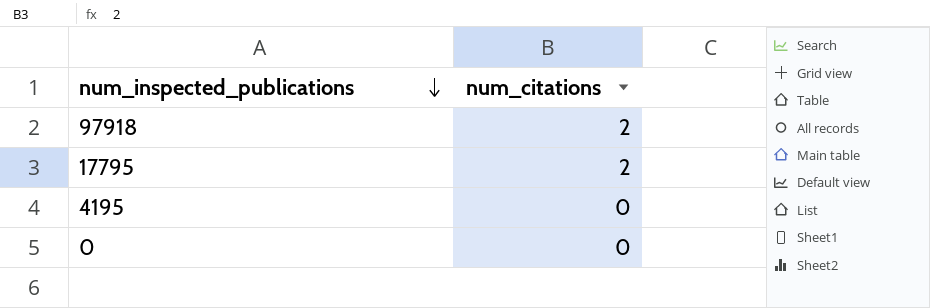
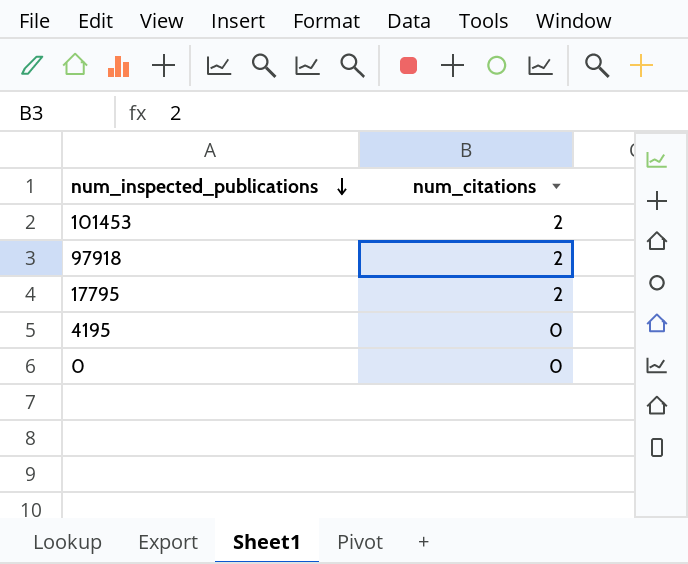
row 101453: none -> 2

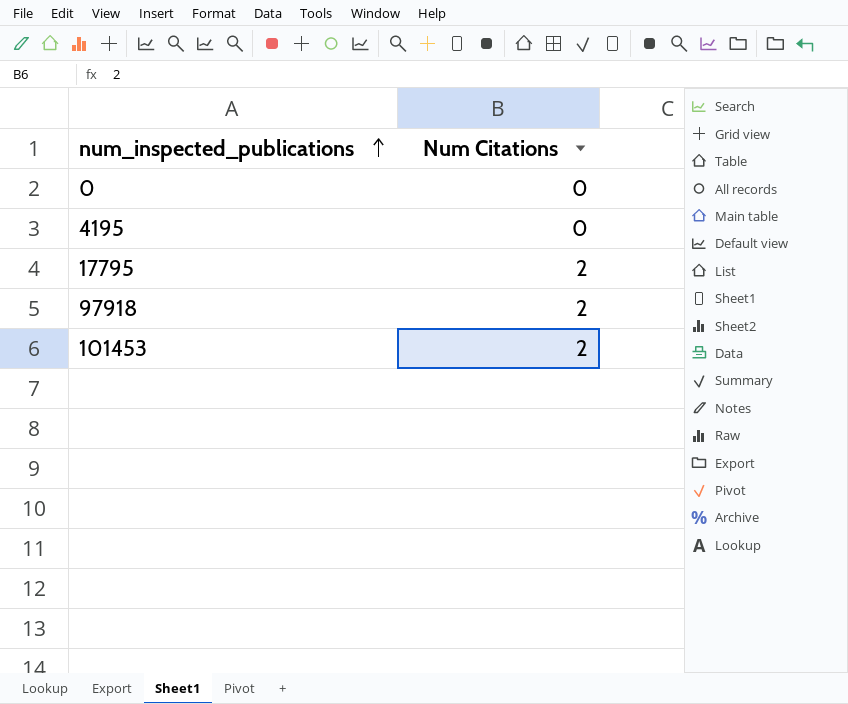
row order: num_inspected_publications descending -> num_inspected_publications ascending
column name: num_citations -> Num Citations

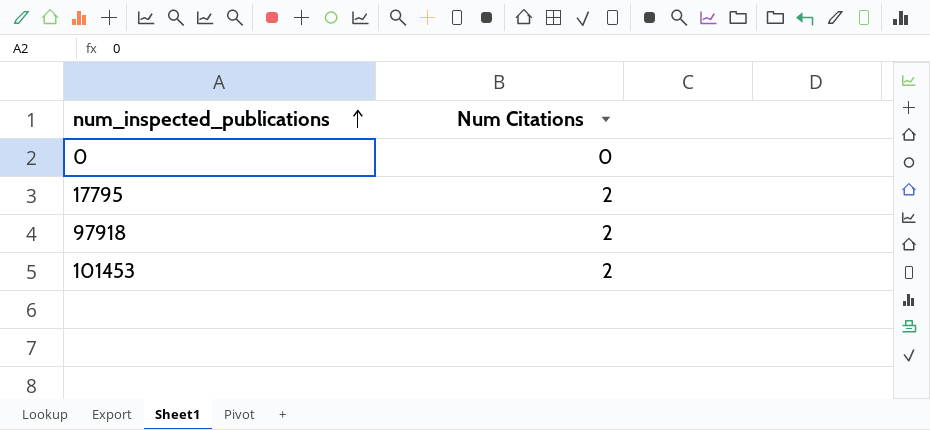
row 4195: 0 -> none

